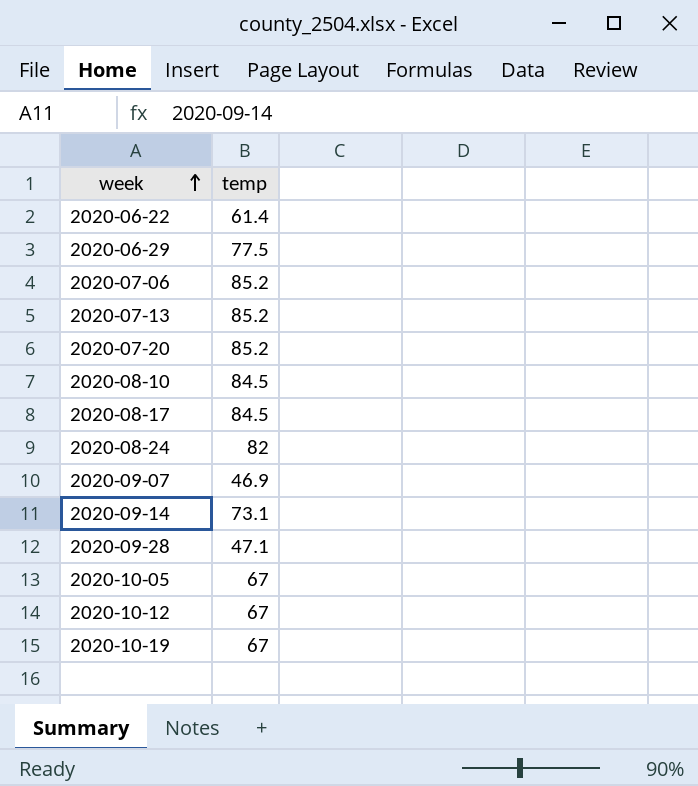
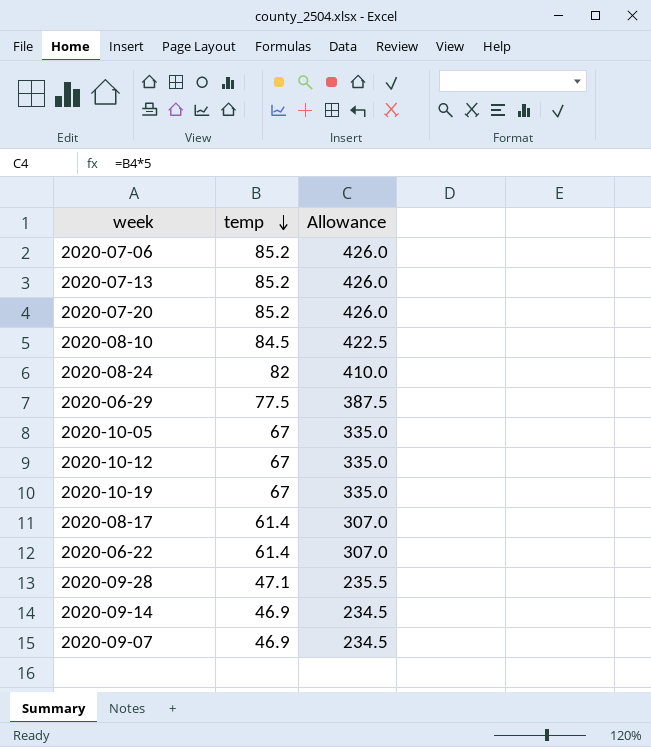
row order: week ascending -> temp descending
column Allowance | formula: none -> [temp] * 5
2020-08-17 | temp: 84.5 -> 61.4
2020-09-14 | temp: 73.1 -> 46.9

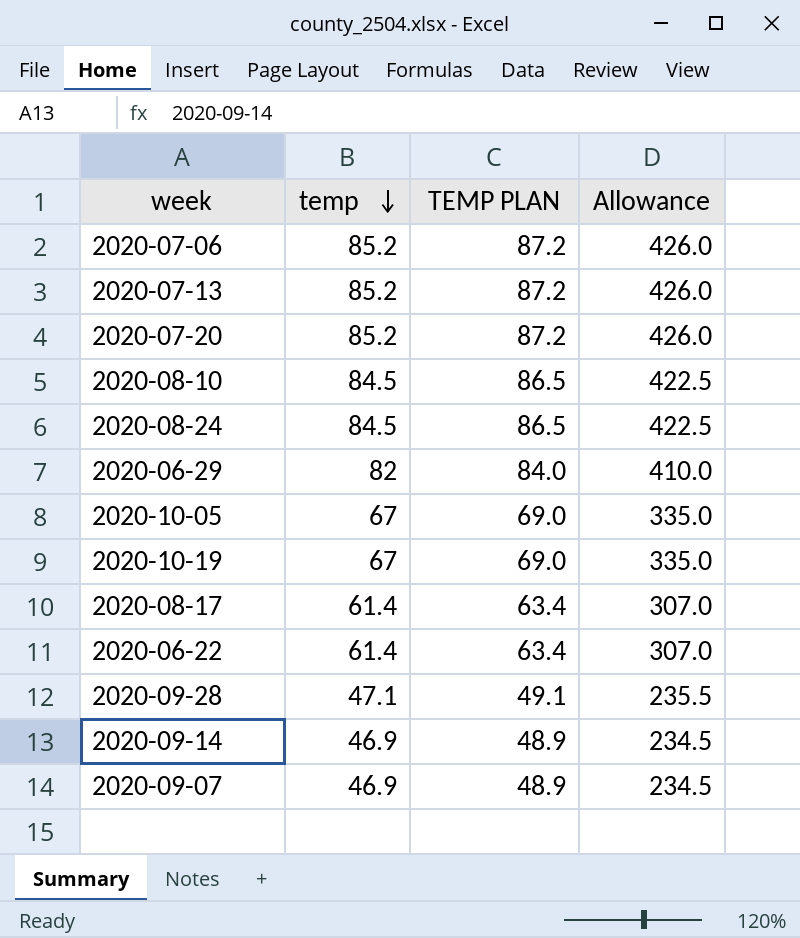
column TEMP PLAN | formula: none -> [temp] + 2
row 2020-10-12: 67 | 335.0 -> none
2020-08-24 | temp: 82 -> 84.5
2020-08-24 | Allowance: 410.0 -> 422.5
2020-06-29 | temp: 77.5 -> 82
2020-06-29 | Allowance: 387.5 -> 410.0

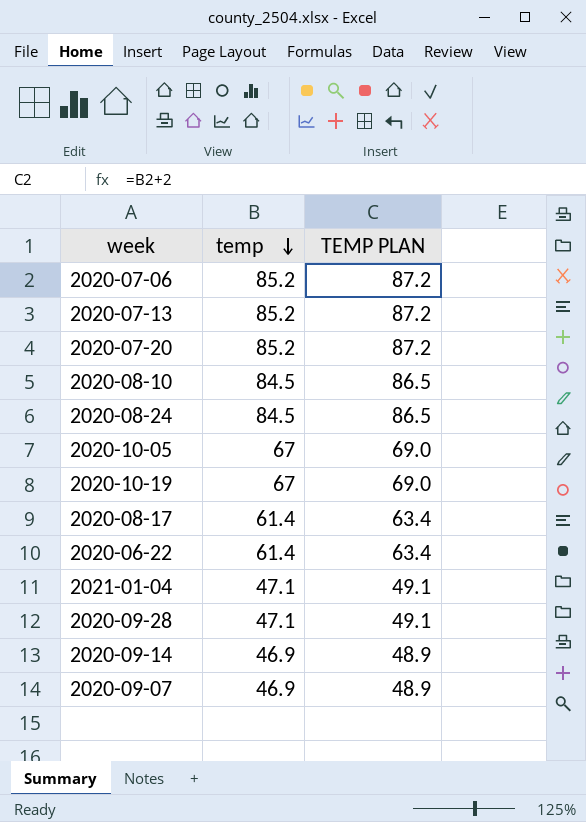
column Allowance | formula: [temp] * 5 -> none
row 2020-06-29: 82 | 84.0 | 410.0 -> none
row 2021-01-04: none -> 47.1 | 49.1

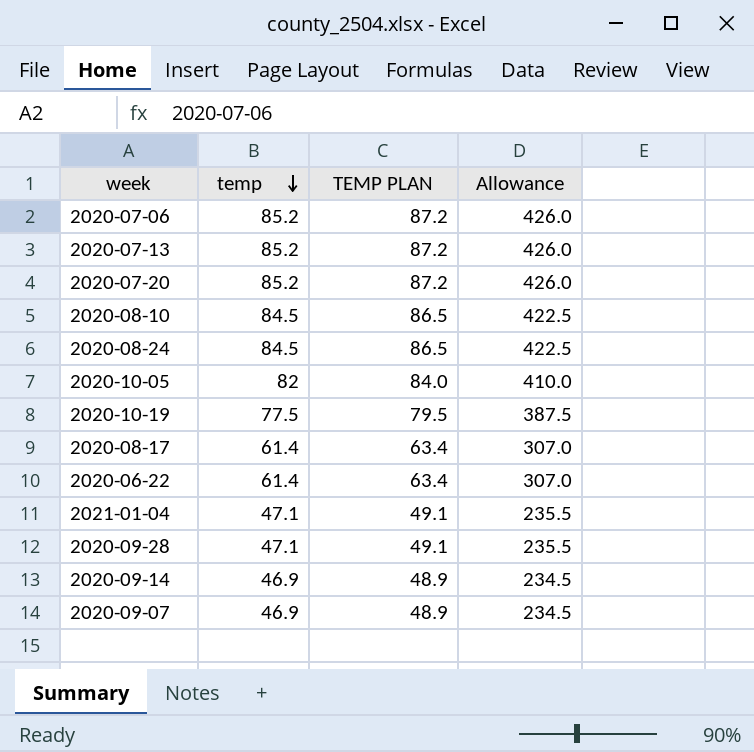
column Allowance | formula: none -> [temp] * 5
2020-10-05 | temp: 67 -> 82
2020-10-05 | TEMP PLAN: 69.0 -> 84.0
2020-10-19 | temp: 67 -> 77.5
2020-10-19 | TEMP PLAN: 69.0 -> 79.5

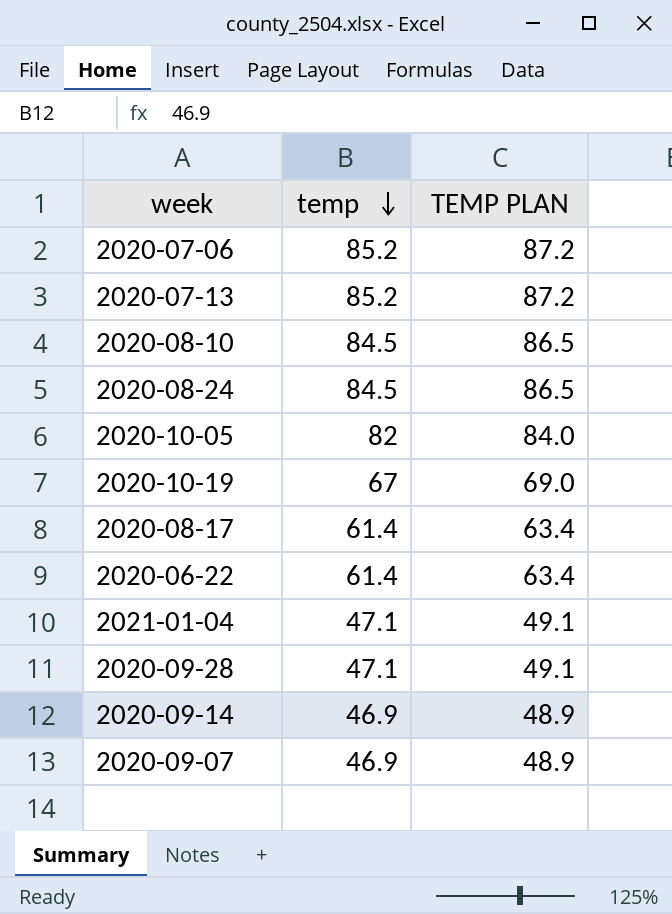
column Allowance | formula: [temp] * 5 -> none
row 2020-07-20: 85.2 | 87.2 | 426.0 -> none
2020-10-19 | temp: 77.5 -> 67
2020-10-19 | TEMP PLAN: 79.5 -> 69.0

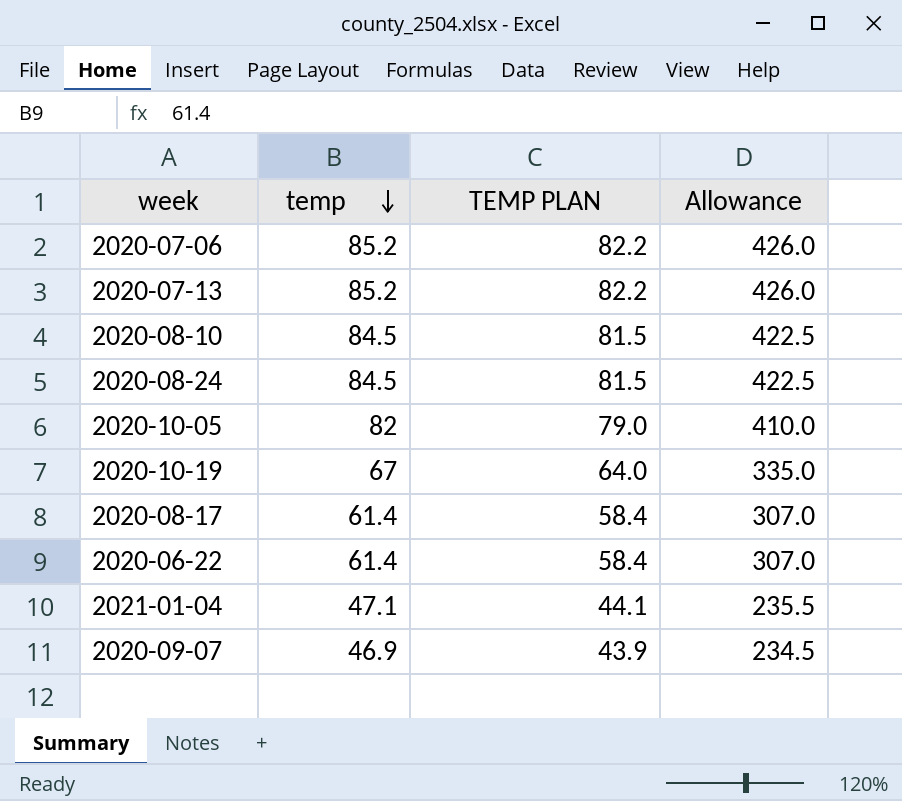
column TEMP PLAN | formula: [temp] + 2 -> [temp] - 3
column Allowance | formula: none -> [temp] * 5
row 2020-09-28: 47.1 | 49.1 -> none
row 2020-09-14: 46.9 | 48.9 -> none

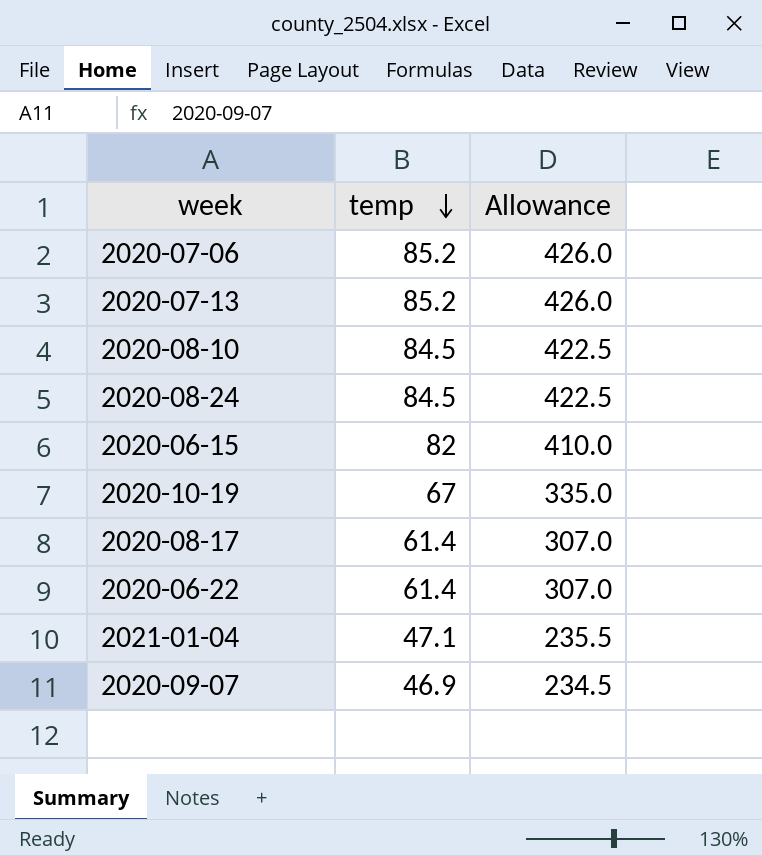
column TEMP PLAN | formula: [temp] - 3 -> none
row 2020-10-05: 82 | 79.0 | 410.0 -> none
row 2020-06-15: none -> 82 | 410.0

